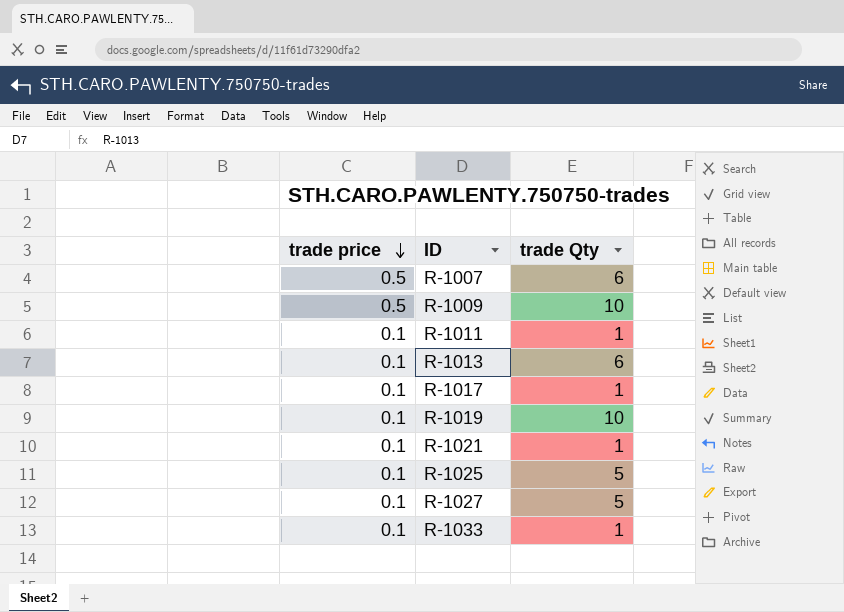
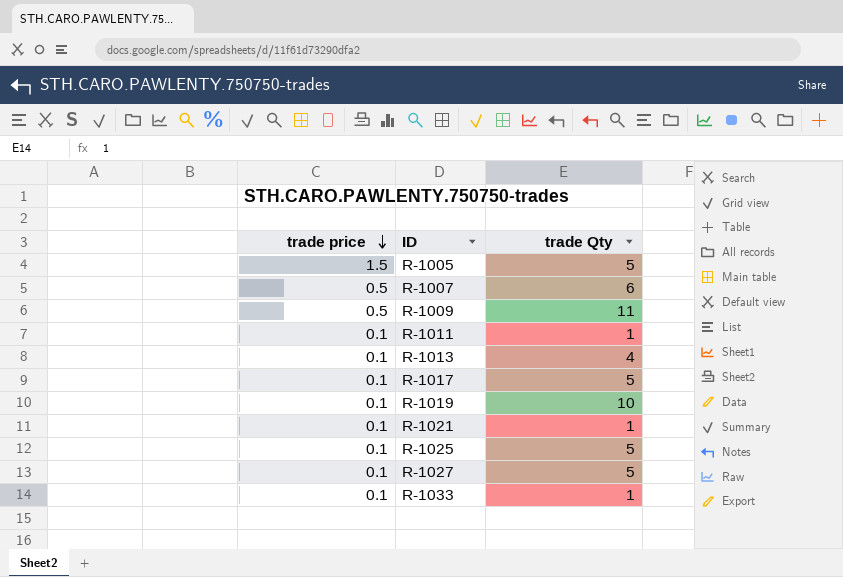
row R-1005: none -> 1.5 | 5
R-1009 | trade Qty: 10 -> 11
R-1013 | trade Qty: 6 -> 4
R-1017 | trade Qty: 1 -> 5

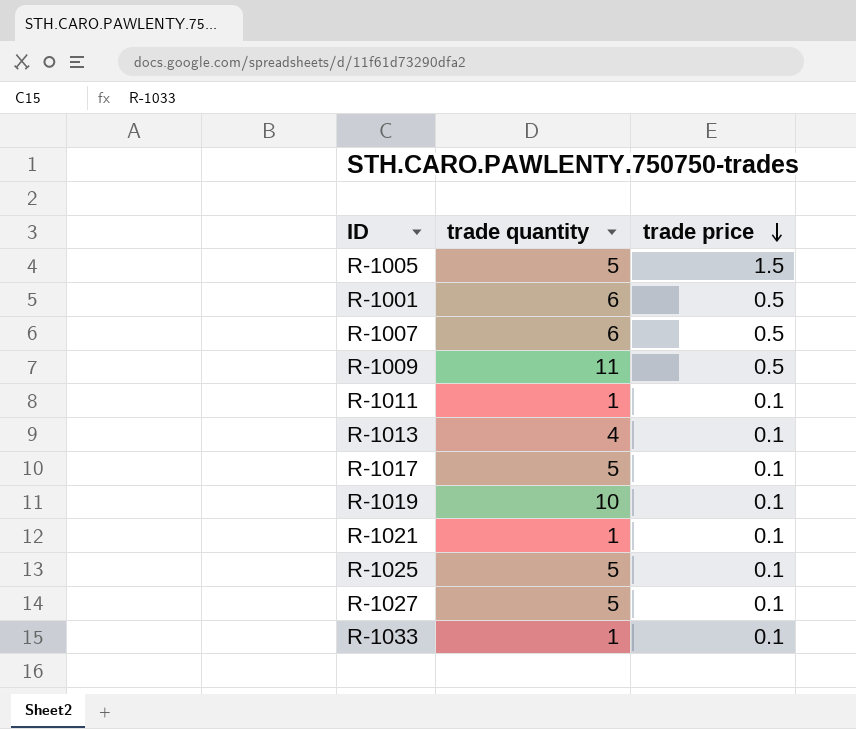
column name: trade Qty -> trade quantity
column trade price | position: 1 -> 3
row R-1001: none -> 6 | 0.5

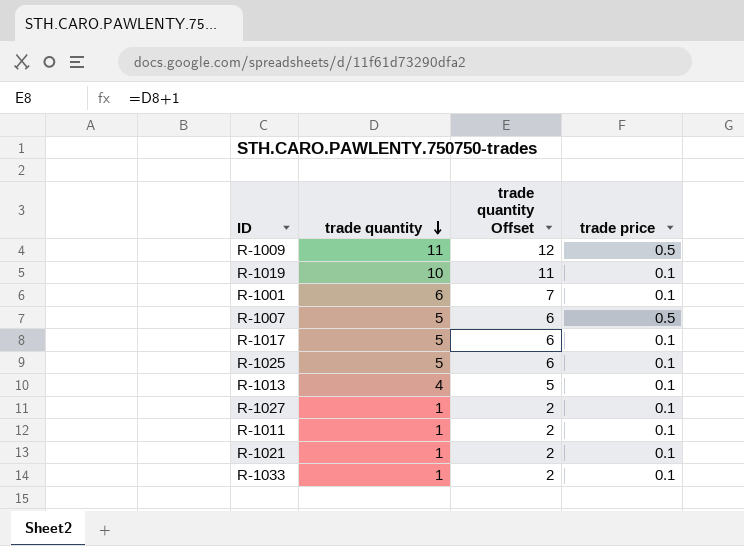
row order: trade price descending -> trade quantity descending
column trade quantity Offset | formula: none -> [trade quantity] + 1
row R-1005: 5 | 1.5 -> none
R-1001 | trade price: 0.5 -> 0.1
R-1007 | trade quantity: 6 -> 5
R-1027 | trade quantity: 5 -> 1

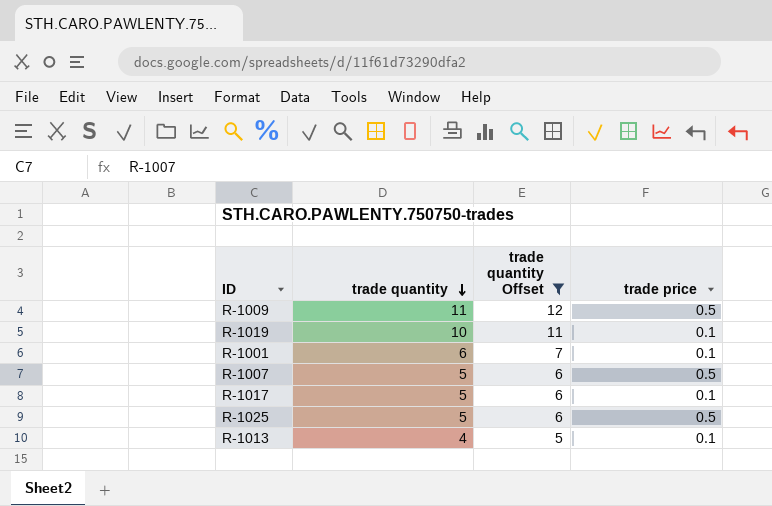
filter: none -> trade quantity Offset != 2
R-1025 | trade price: 0.1 -> 0.5

